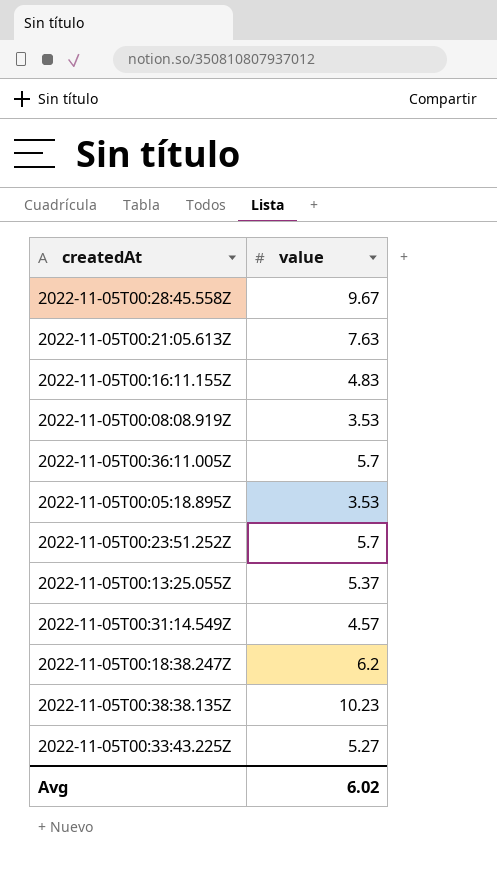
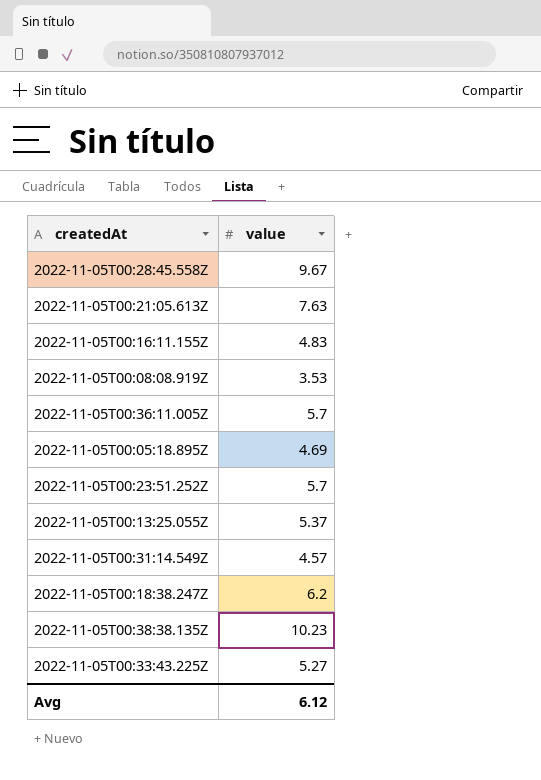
2022-11-05T00:05:18.895Z | value: 3.53 -> 4.69
Avg | value: 6.02 -> 6.12

